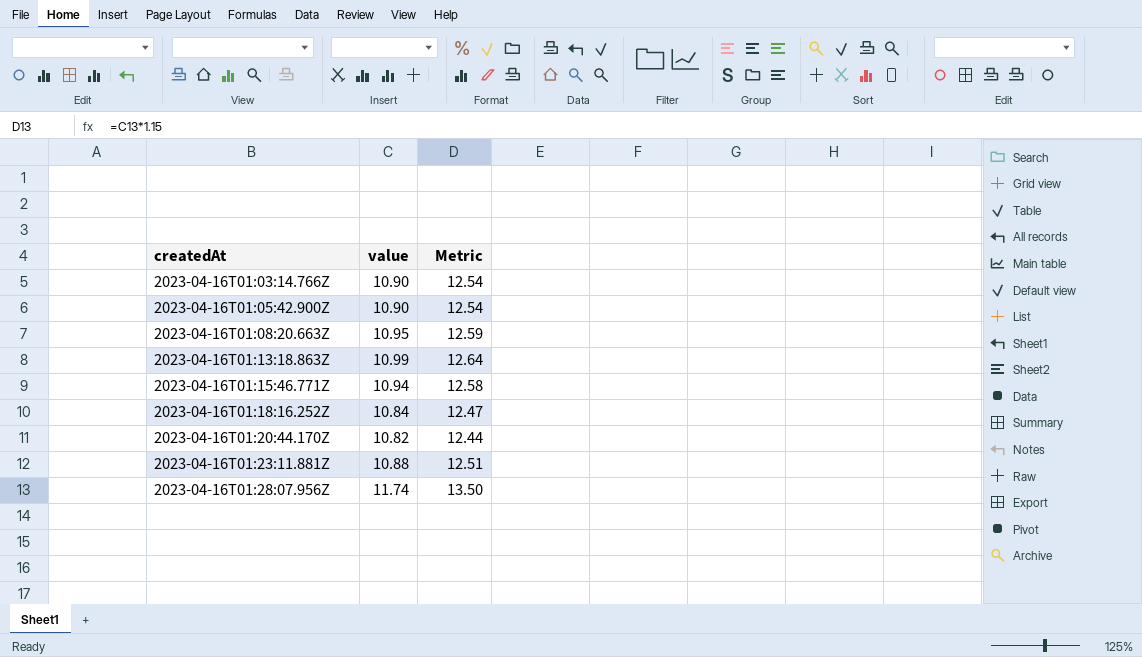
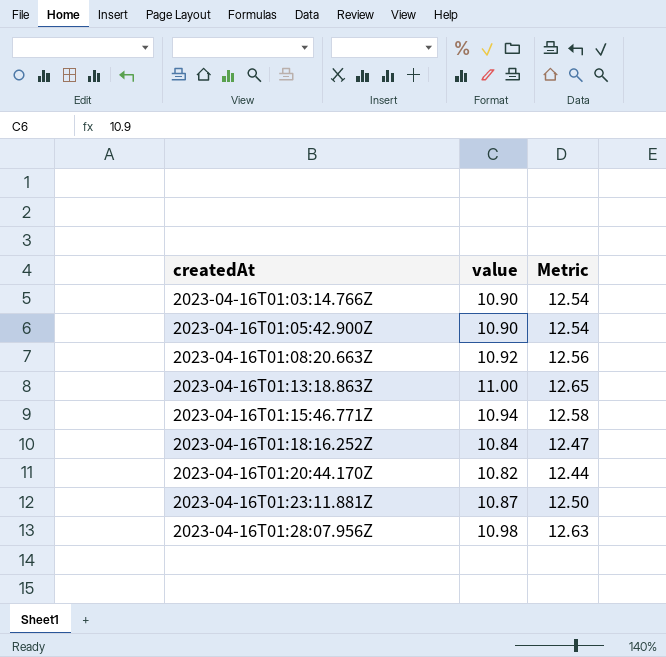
2023-04-16T01:08:20.663Z | value: 10.95 -> 10.92
2023-04-16T01:08:20.663Z | Metric: 12.59 -> 12.56
2023-04-16T01:13:18.863Z | value: 10.99 -> 11.00
2023-04-16T01:13:18.863Z | Metric: 12.64 -> 12.65
2023-04-16T01:23:11.881Z | value: 10.88 -> 10.87
2023-04-16T01:23:11.881Z | Metric: 12.51 -> 12.50
2023-04-16T01:28:07.956Z | value: 11.74 -> 10.98
2023-04-16T01:28:07.956Z | Metric: 13.50 -> 12.63

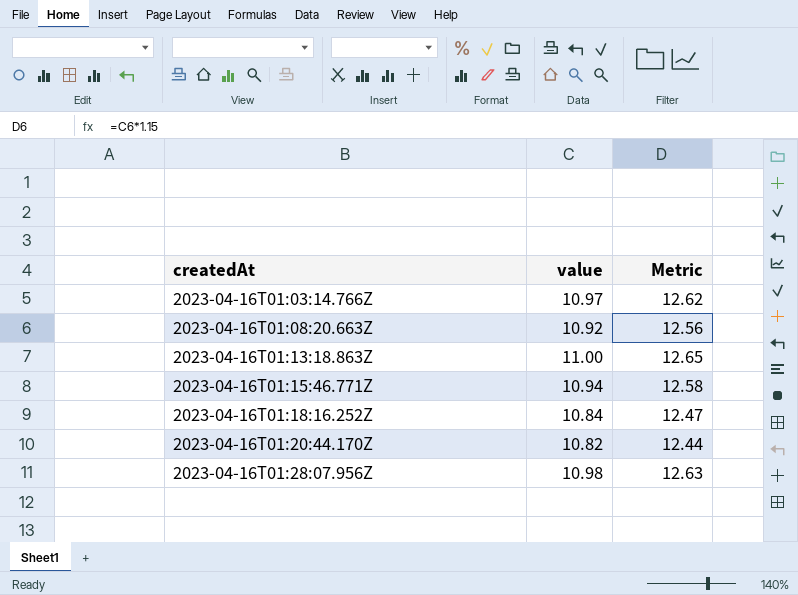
row 2023-04-16T01:05:42.900Z: 10.90 | 12.54 -> none
row 2023-04-16T01:23:11.881Z: 10.87 | 12.50 -> none
2023-04-16T01:03:14.766Z | value: 10.90 -> 10.97
2023-04-16T01:03:14.766Z | Metric: 12.54 -> 12.62

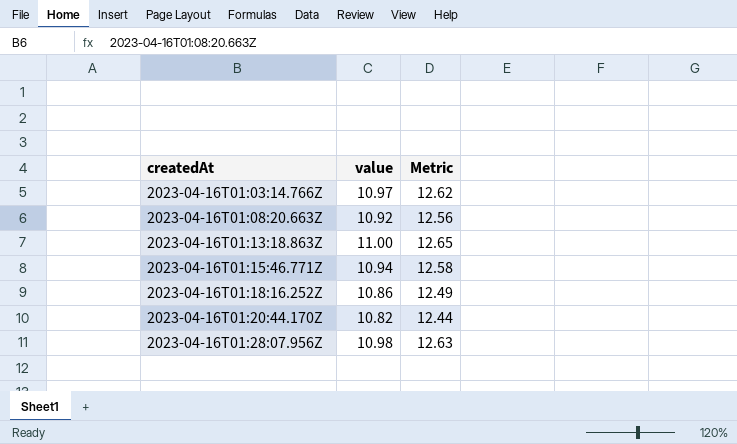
2023-04-16T01:18:16.252Z | value: 10.84 -> 10.86
2023-04-16T01:18:16.252Z | Metric: 12.47 -> 12.49

